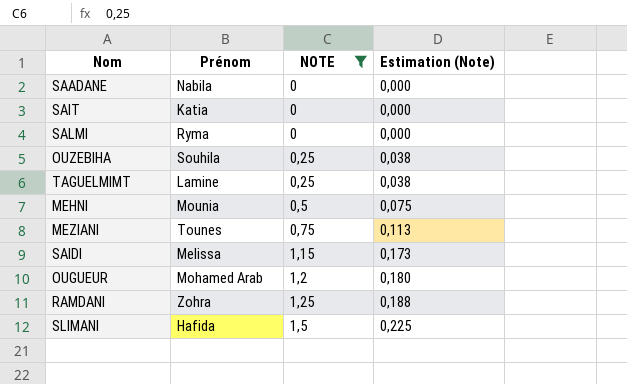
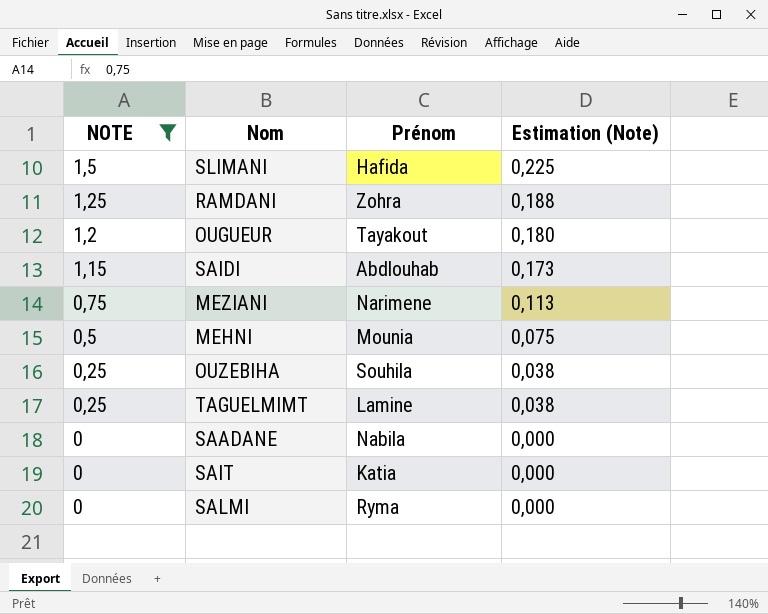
row order: NOTE ascending -> NOTE descending
column NOTE | position: 3 -> 1
OUGUEUR | Prénom: Mohamed Arab -> Tayakout
SAIDI | Prénom: Melissa -> Abdlouhab
MEZIANI | Prénom: Tounes -> Narimene

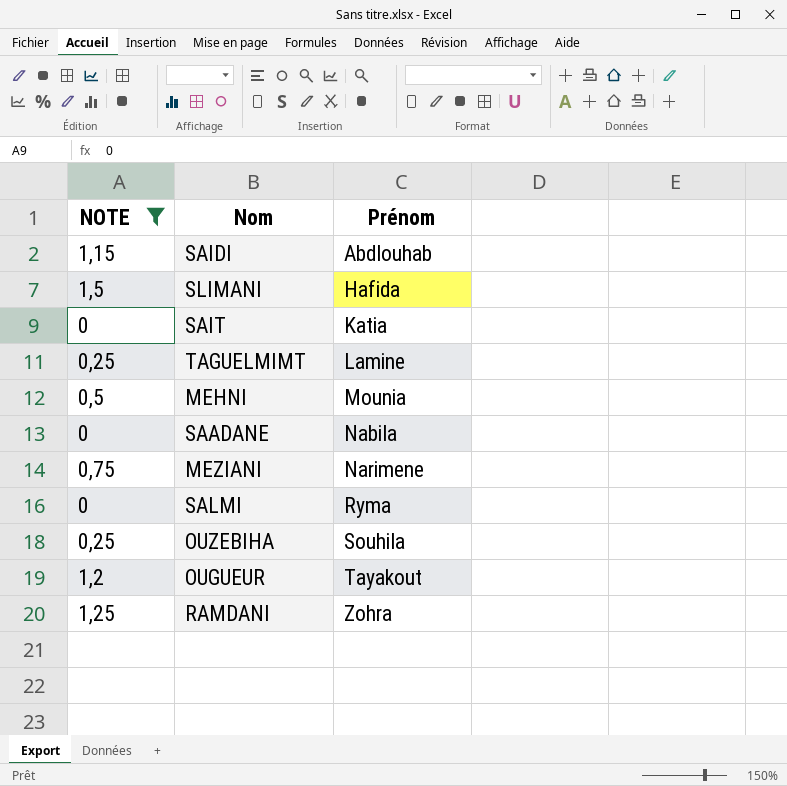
row order: NOTE descending -> Prénom ascending
column Estimation (Note) | formula: [NOTE] * 0,15 -> none

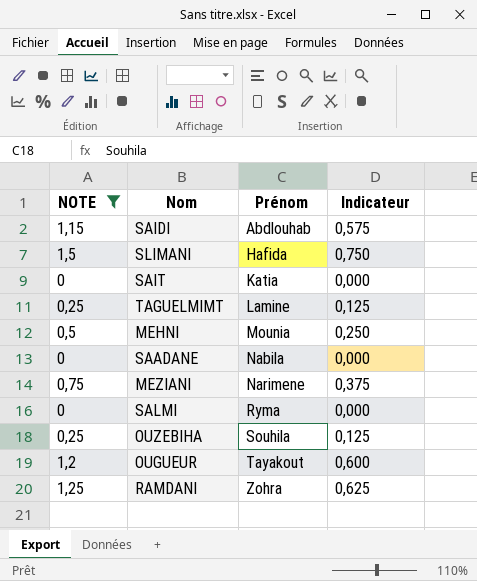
column Indicateur | formula: none -> [NOTE] * 0,5

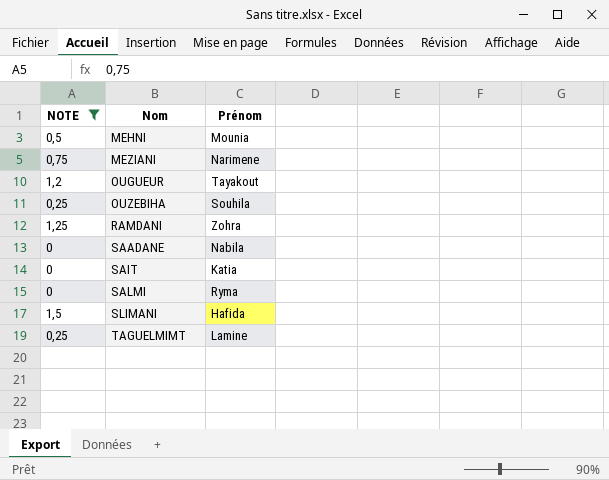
row order: Prénom ascending -> Nom ascending
column Indicateur | formula: [NOTE] * 0,5 -> none
row SAIDI: 1,15 | Abdlouhab | 0,575 -> none

